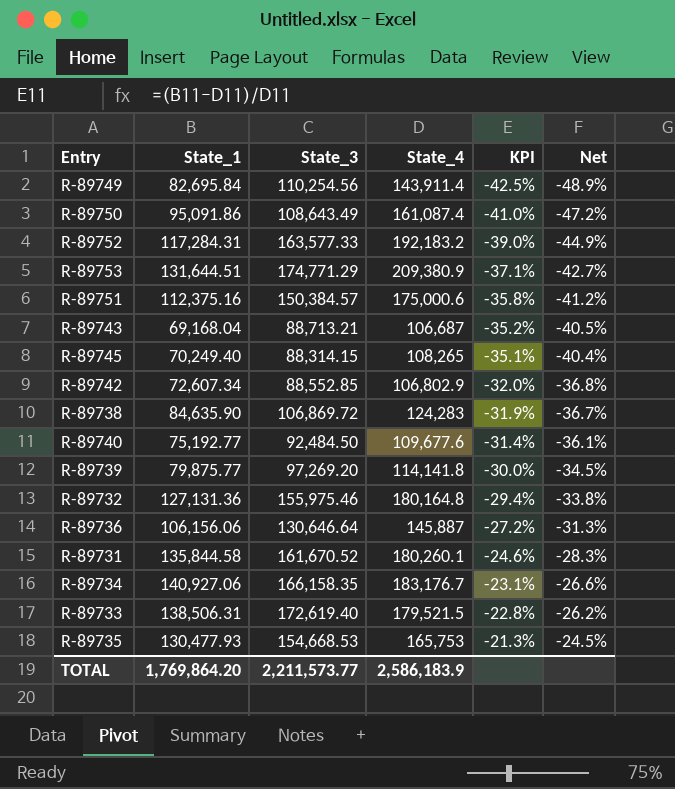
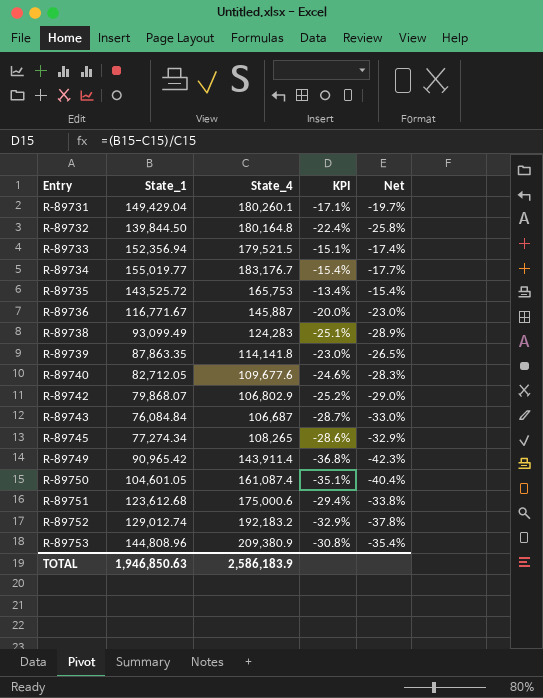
row order: KPI ascending -> Entry ascending
column State_3 | position: 3 -> none
R-89731 | State_1: 135,844.58 -> 149,429.04
R-89731 | KPI: -24.6% -> -17.1%
R-89731 | Net: -28.3% -> -19.7%
R-89732 | State_1: 127,131.36 -> 139,844.50
R-89732 | KPI: -29.4% -> -22.4%
R-89732 | Net: -33.8% -> -25.8%
R-89733 | State_1: 138,506.31 -> 152,356.94
R-89733 | KPI: -22.8% -> -15.1%
R-89733 | Net: -26.2% -> -17.4%
R-89734 | State_1: 140,927.06 -> 155,019.77
R-89734 | KPI: -23.1% -> -15.4%
R-89734 | Net: -26.6% -> -17.7%
R-89735 | State_1: 130,477.93 -> 143,525.72
R-89735 | KPI: -21.3% -> -13.4%
R-89735 | Net: -24.5% -> -15.4%
R-89736 | State_1: 106,156.06 -> 116,771.67
R-89736 | KPI: -27.2% -> -20.0%
R-89736 | Net: -31.3% -> -23.0%
R-89738 | State_1: 84,635.90 -> 93,099.49
R-89738 | KPI: -31.9% -> -25.1%
R-89738 | Net: -36.7% -> -28.9%
R-89739 | State_1: 79,875.77 -> 87,863.35
R-89739 | KPI: -30.0% -> -23.0%
R-89739 | Net: -34.5% -> -26.5%
R-89740 | State_1: 75,192.77 -> 82,712.05
R-89740 | KPI: -31.4% -> -24.6%
R-89740 | Net: -36.1% -> -28.3%
R-89742 | State_1: 72,607.34 -> 79,868.07
R-89742 | KPI: -32.0% -> -25.2%
R-89742 | Net: -36.8% -> -29.0%
R-89743 | State_1: 69,168.04 -> 76,084.84
R-89743 | KPI: -35.2% -> -28.7%
R-89743 | Net: -40.5% -> -33.0%
R-89745 | State_1: 70,249.40 -> 77,274.34
R-89745 | KPI: -35.1% -> -28.6%
R-89745 | Net: -40.4% -> -32.9%
R-89749 | State_1: 82,695.84 -> 90,965.42
R-89749 | KPI: -42.5% -> -36.8%
R-89749 | Net: -48.9% -> -42.3%
R-89750 | State_1: 95,091.86 -> 104,601.05
R-89750 | KPI: -41.0% -> -35.1%
R-89750 | Net: -47.2% -> -40.4%
R-89751 | State_1: 112,375.16 -> 123,612.68
R-89751 | KPI: -35.8% -> -29.4%
R-89751 | Net: -41.2% -> -33.8%
R-89752 | State_1: 117,284.31 -> 129,012.74
R-89752 | KPI: -39.0% -> -32.9%
R-89752 | Net: -44.9% -> -37.8%
R-89753 | State_1: 131,644.51 -> 144,808.96
R-89753 | KPI: -37.1% -> -30.8%
R-89753 | Net: -42.7% -> -35.4%
TOTAL | State_1: 1,769,864.20 -> 1,946,850.63

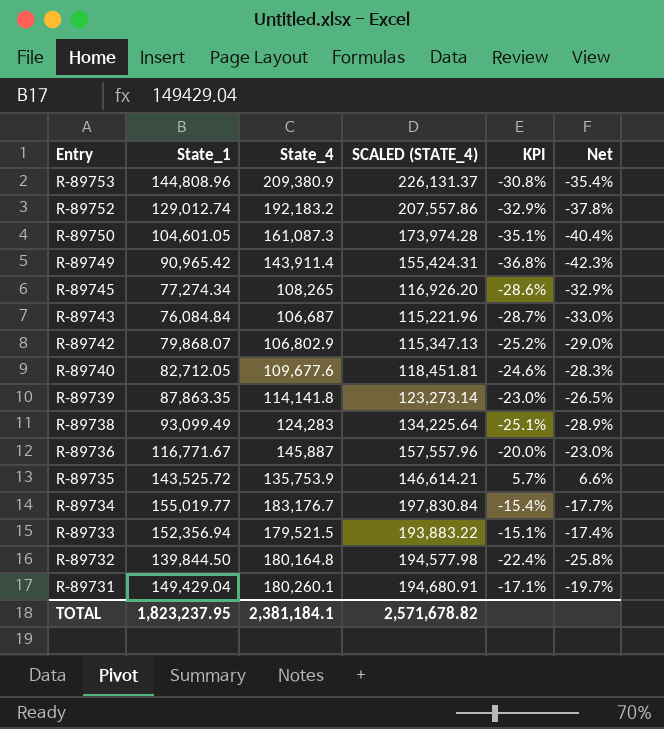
row order: Entry ascending -> Entry descending
column SCALED (STATE_4) | formula: none -> [State_4] * 1.08
row R-89751: 123,612.68 | 175,000.6 | -29.4% | -33.8% -> none
R-89750 | State_4: 161,087.4 -> 161,087.3
R-89735 | State_4: 165,753 -> 135,753.9
R-89735 | KPI: -13.4% -> 5.7%
R-89735 | Net: -15.4% -> 6.6%
TOTAL | State_1: 1,946,850.63 -> 1,823,237.95
TOTAL | State_4: 2,586,183.9 -> 2,381,184.1

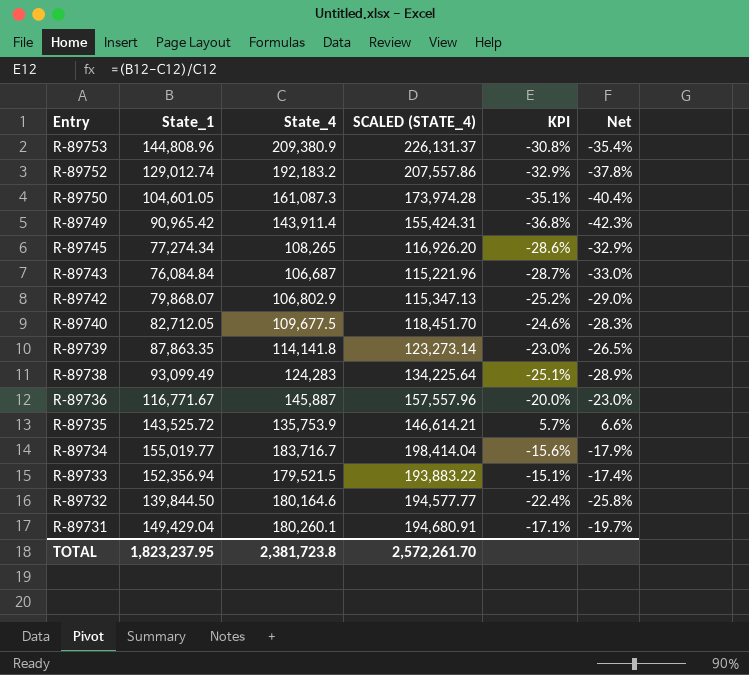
R-89740 | State_4: 109,677.6 -> 109,677.5
R-89740 | SCALED (STATE_4): 118,451.81 -> 118,451.70
R-89734 | State_4: 183,176.7 -> 183,716.7
R-89734 | SCALED (STATE_4): 197,830.84 -> 198,414.04
R-89734 | KPI: -15.4% -> -15.6%
R-89734 | Net: -17.7% -> -17.9%
R-89732 | State_4: 180,164.8 -> 180,164.6
R-89732 | SCALED (STATE_4): 194,577.98 -> 194,577.77
TOTAL | State_4: 2,381,184.1 -> 2,381,723.8
TOTAL | SCALED (STATE_4): 2,571,678.82 -> 2,572,261.70

